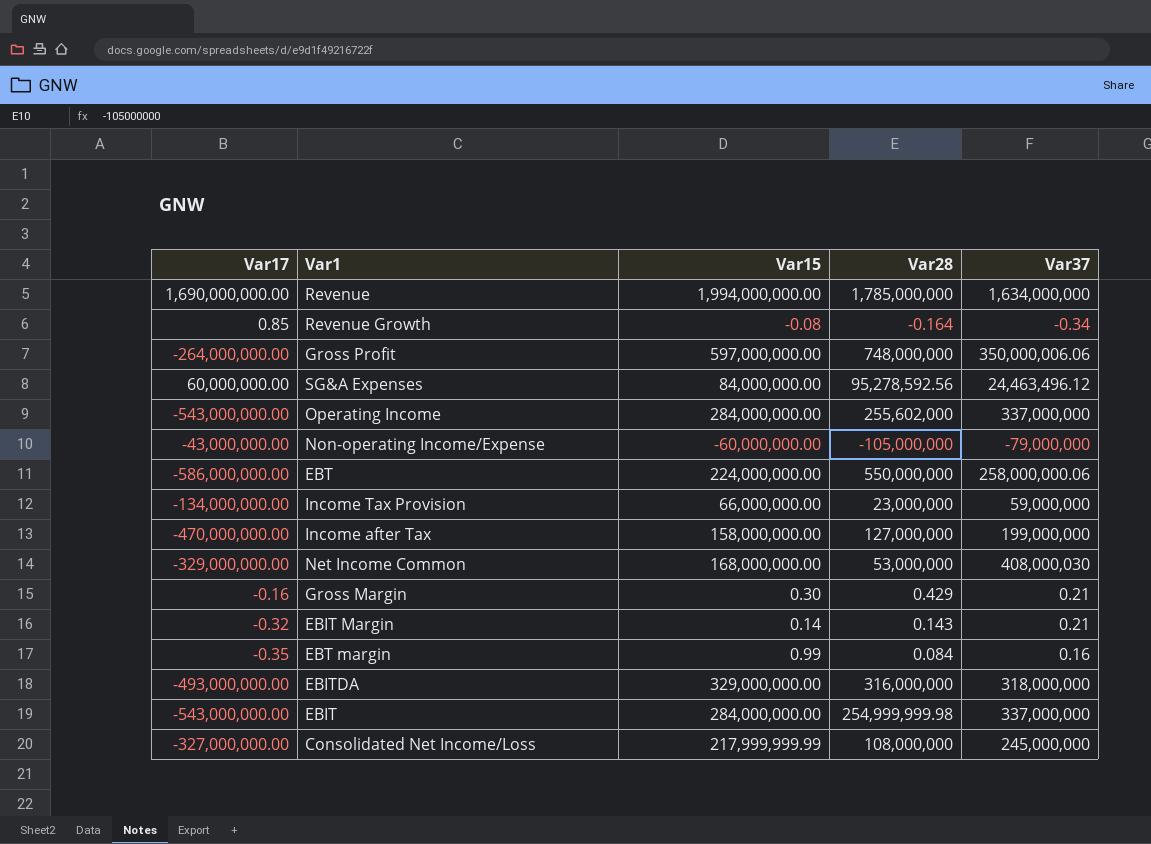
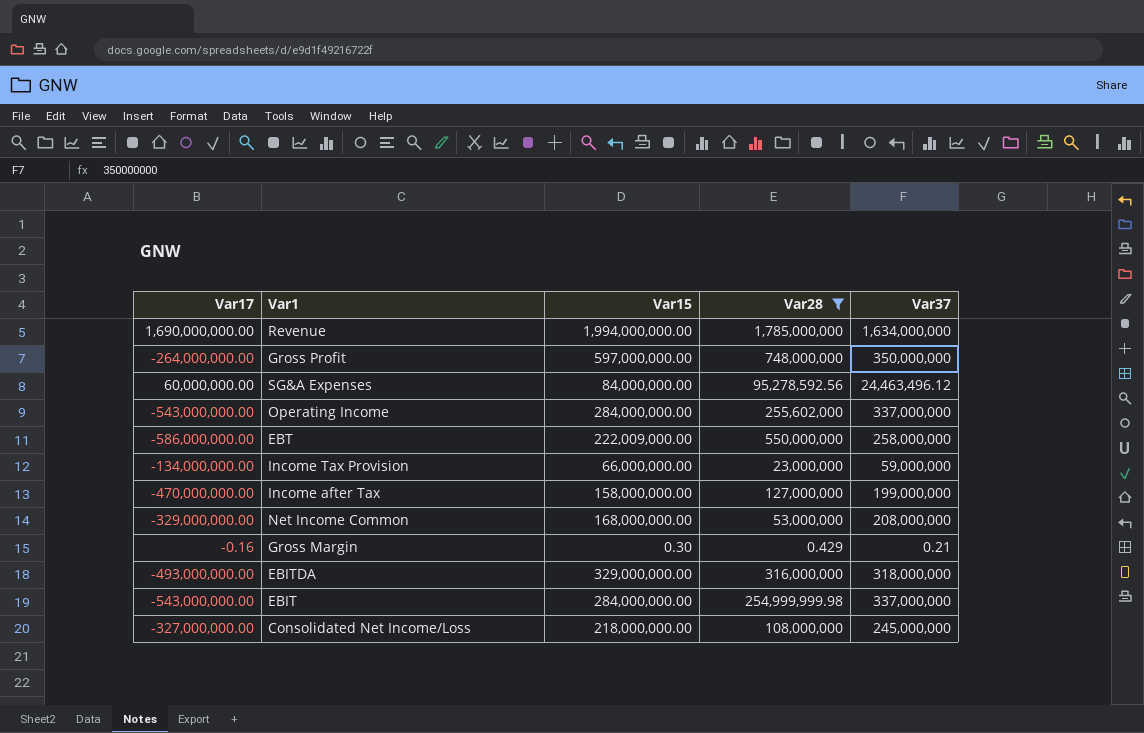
filter: none -> Var28 >= 0.429
Gross Profit | Var37: 350,000,006.06 -> 350,000,000
EBT | Var15: 224,000,000.00 -> 222,009,000.00
EBT | Var37: 258,000,000.06 -> 258,000,000
Net Income Common | Var37: 408,000,030 -> 208,000,000
Consolidated Net Income/Loss | Var15: 217,999,999.99 -> 218,000,000.00

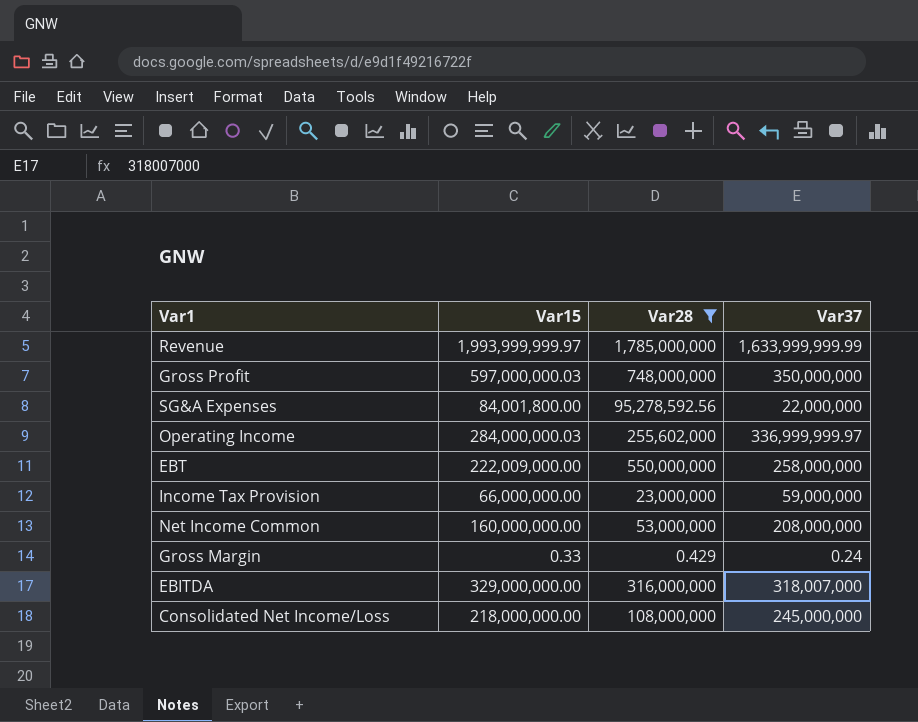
column Var17 | position: 1 -> none
row Income after Tax: -470,000,000.00 | 158,000,000.00 | 127,000,000 | 199,000,000 -> none
row EBIT: -543,000,000.00 | 284,000,000.00 | 254,999,999.98 | 337,000,000 -> none
Revenue | Var15: 1,994,000,000.00 -> 1,993,999,999.97
Revenue | Var37: 1,634,000,000 -> 1,633,999,999.99
Gross Profit | Var15: 597,000,000.00 -> 597,000,000.03
SG&A Expenses | Var15: 84,000,000.00 -> 84,001,800.00
SG&A Expenses | Var37: 24,463,496.12 -> 22,000,000
Operating Income | Var15: 284,000,000.00 -> 284,000,000.03
Operating Income | Var37: 337,000,000 -> 336,999,999.97
Net Income Common | Var15: 168,000,000.00 -> 160,000,000.00
Gross Margin | Var15: 0.30 -> 0.33
Gross Margin | Var37: 0.21 -> 0.24
EBITDA | Var37: 318,000,000 -> 318,007,000

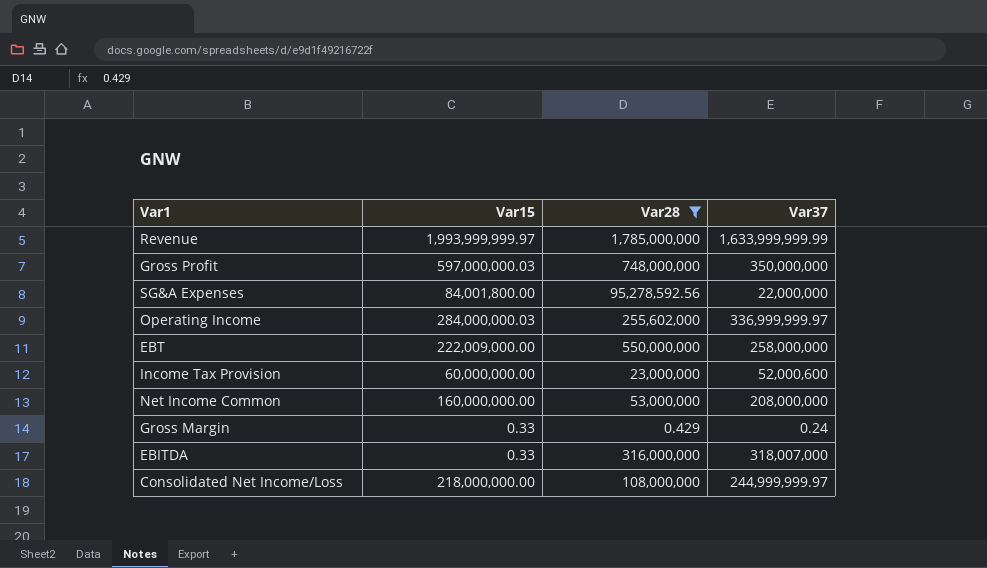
Income Tax Provision | Var15: 66,000,000.00 -> 60,000,000.00
Income Tax Provision | Var37: 59,000,000 -> 52,000,600
EBITDA | Var15: 329,000,000.00 -> 0.33
Consolidated Net Income/Loss | Var37: 245,000,000 -> 244,999,999.97

